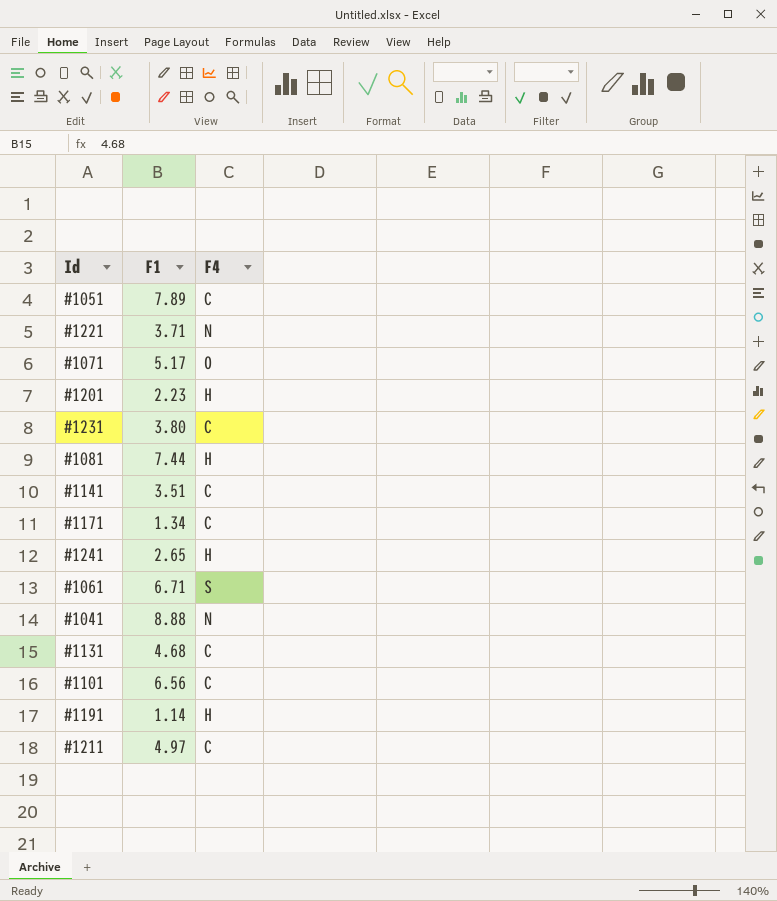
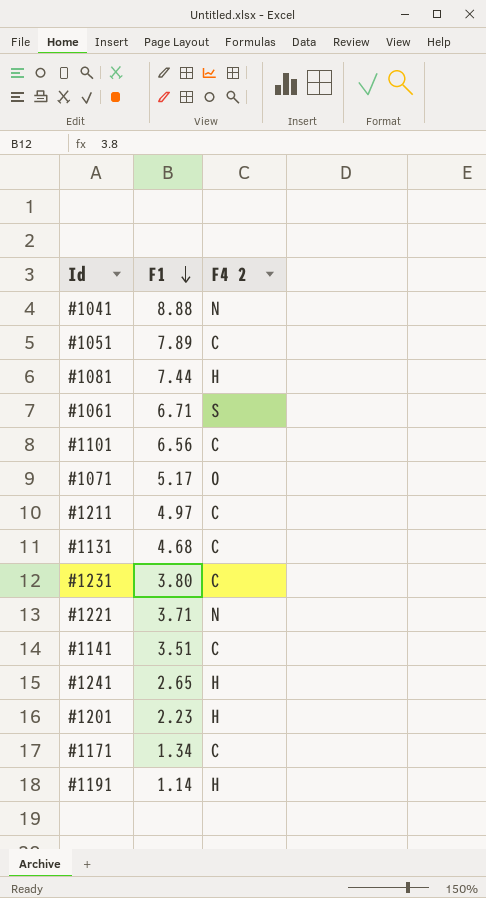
row order: none -> F1 descending
column name: F4 -> F4 2

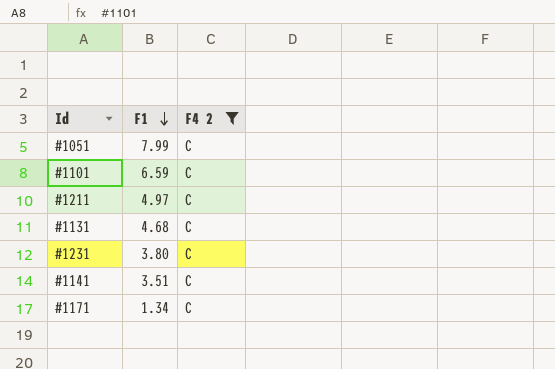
filter: none -> F4 2 = C
#1051 | F1: 7.89 -> 7.99
#1101 | F1: 6.56 -> 6.59

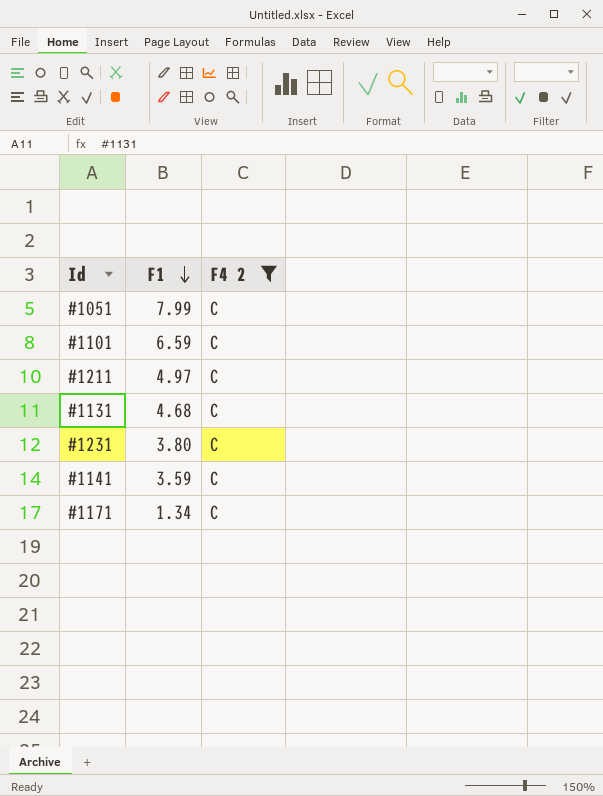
#1141 | F1: 3.51 -> 3.59

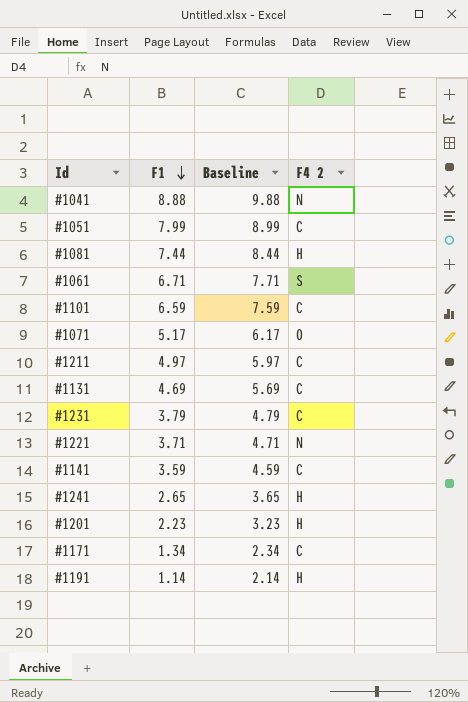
filter: F4 2 = C -> none
column Baseline | formula: none -> [F1] + 1
#1131 | F1: 4.68 -> 4.69
#1231 | F1: 3.80 -> 3.79

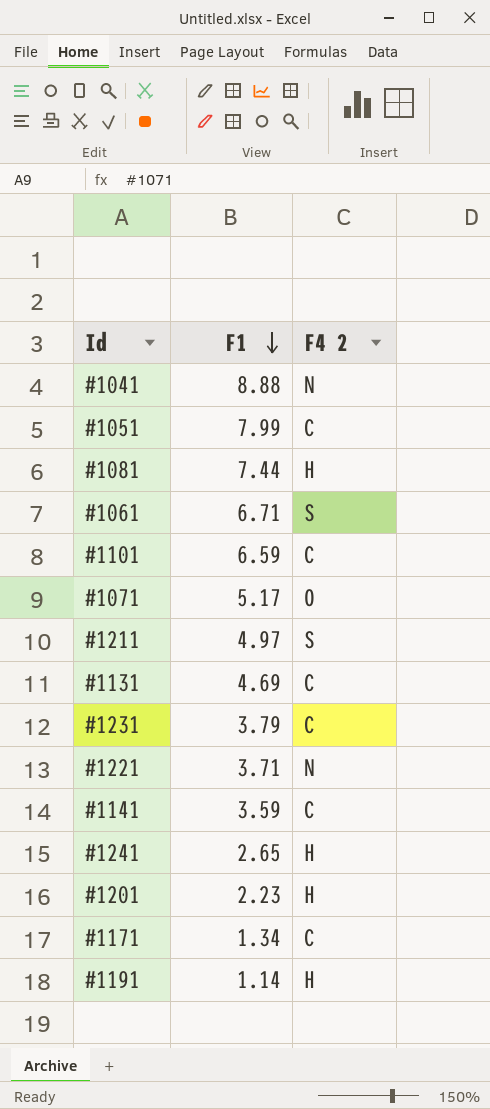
column Baseline | formula: [F1] + 1 -> none
#1211 | F4 2: C -> S

